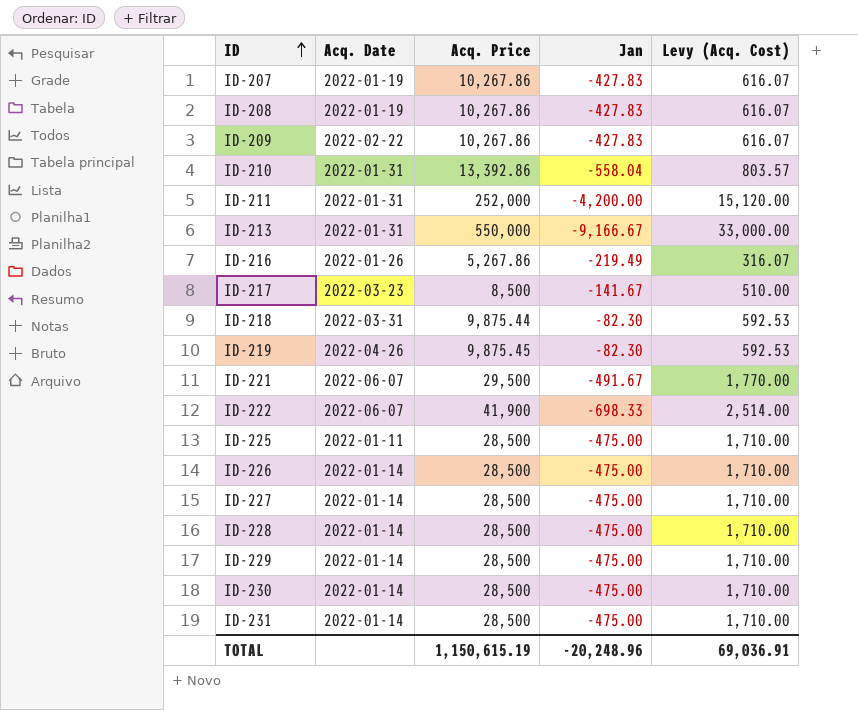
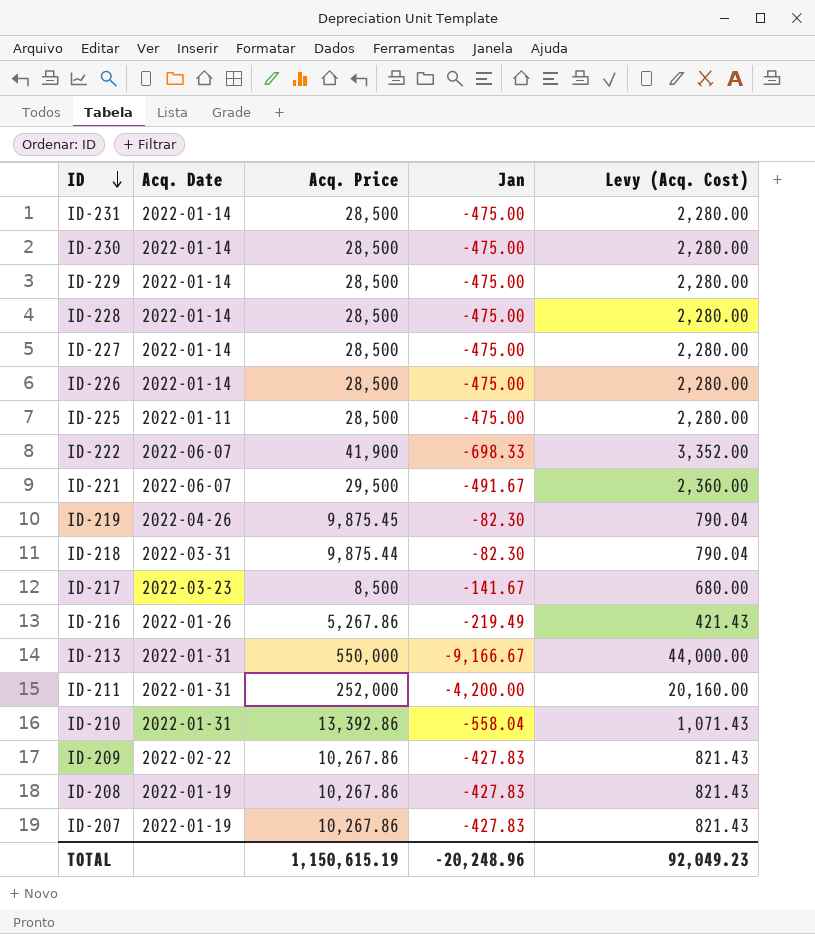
row order: ID ascending -> ID descending
column Levy (Acq. Cost) | formula: [Acq. Price] * 0.06 -> [Acq. Price] * 0.08
TOTAL | Levy (Acq. Cost): 69,036.91 -> 92,049.23

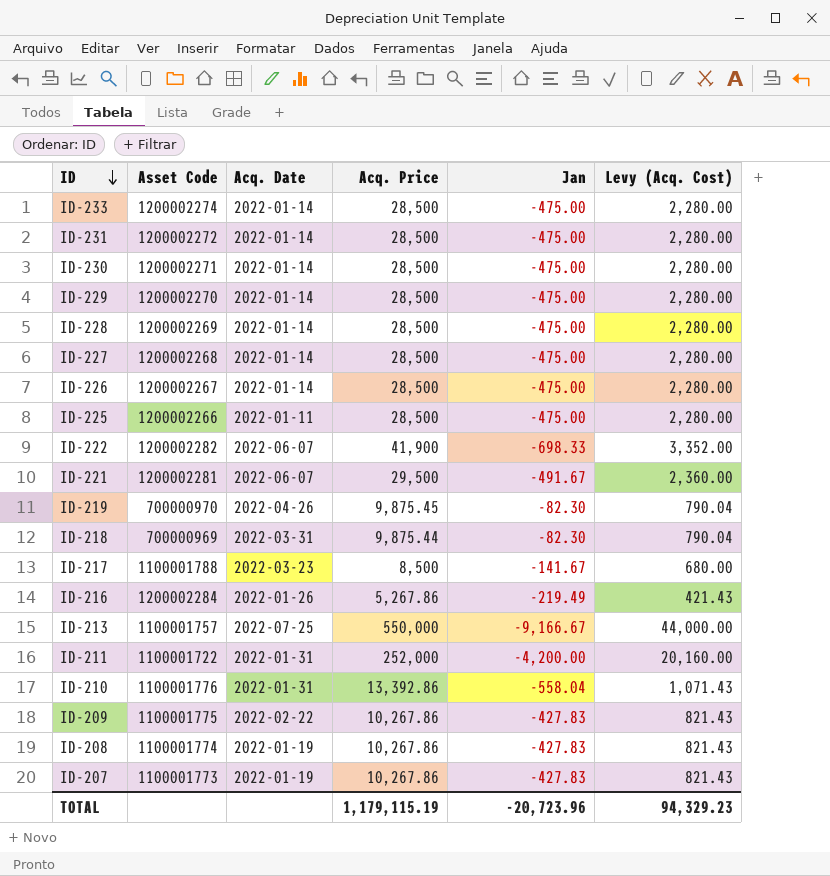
column Asset Code | position: none -> 2
row ID-233: none -> 1200002274 | 2022-01-14 | 28,500 | -475.00 | 2,280.00
ID-213 | Acq. Date: 2022-01-31 -> 2022-07-25
TOTAL | Acq. Price: 1,150,615.19 -> 1,179,115.19
TOTAL | Jan: -20,248.96 -> -20,723.96
TOTAL | Levy (Acq. Cost): 92,049.23 -> 94,329.23

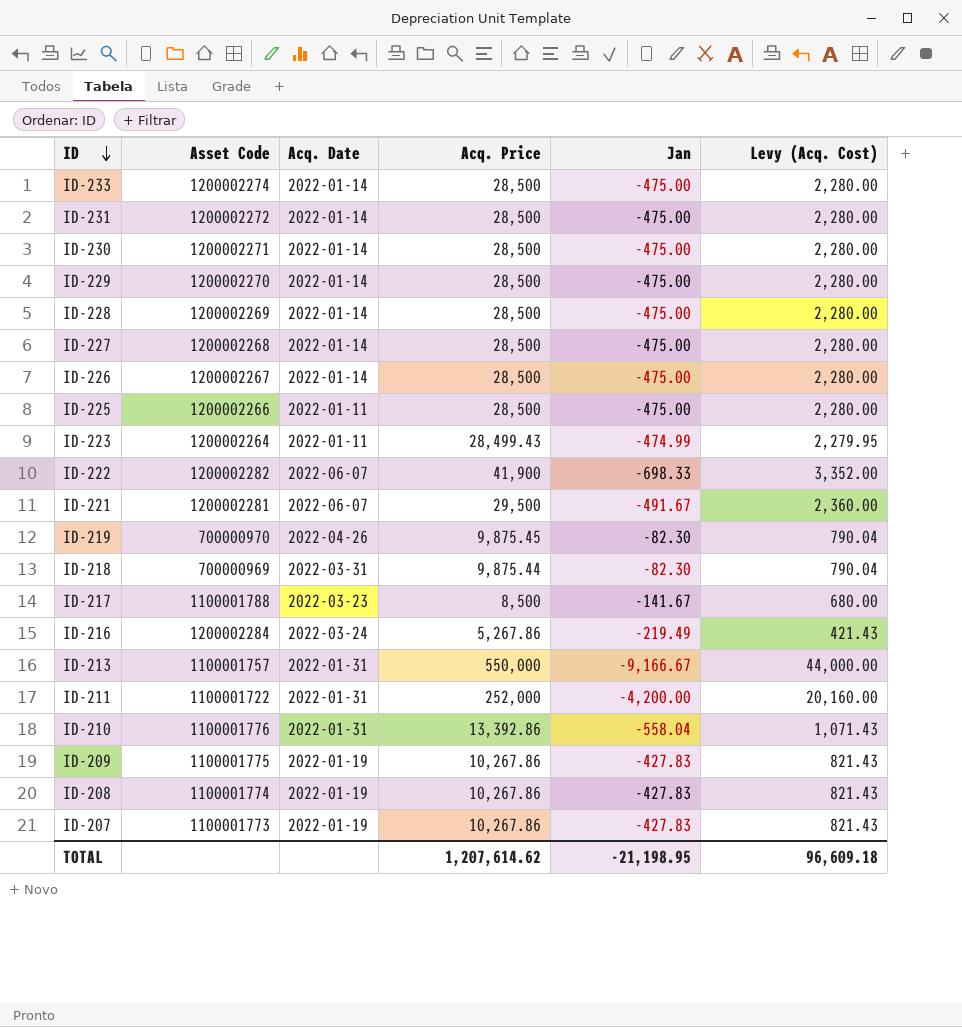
row ID-223: none -> 1200002264 | 2022-01-11 | 28,499.43 | -474.99 | 2,279.95
ID-216 | Acq. Date: 2022-01-26 -> 2022-03-24
ID-213 | Acq. Date: 2022-07-25 -> 2022-01-31
ID-209 | Acq. Date: 2022-02-22 -> 2022-01-19
TOTAL | Acq. Price: 1,179,115.19 -> 1,207,614.62
TOTAL | Jan: -20,723.96 -> -21,198.95
TOTAL | Levy (Acq. Cost): 94,329.23 -> 96,609.18

